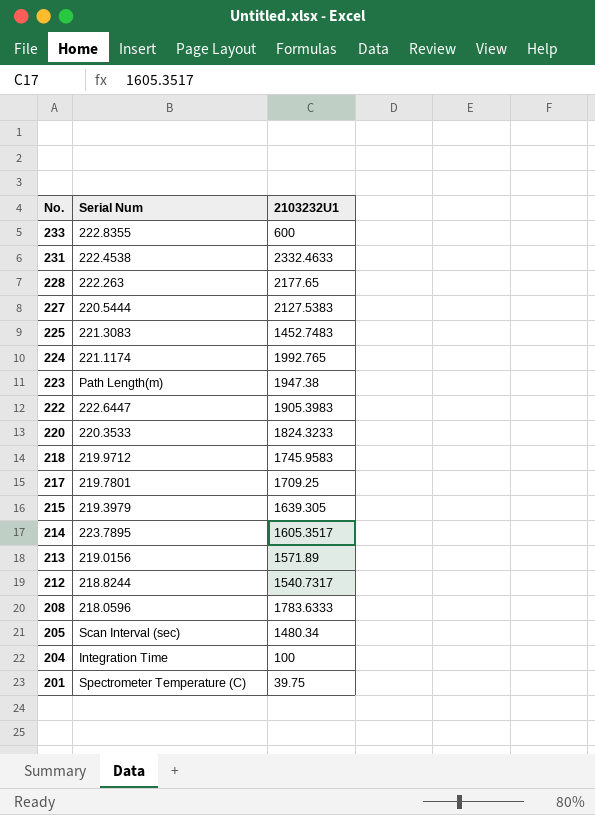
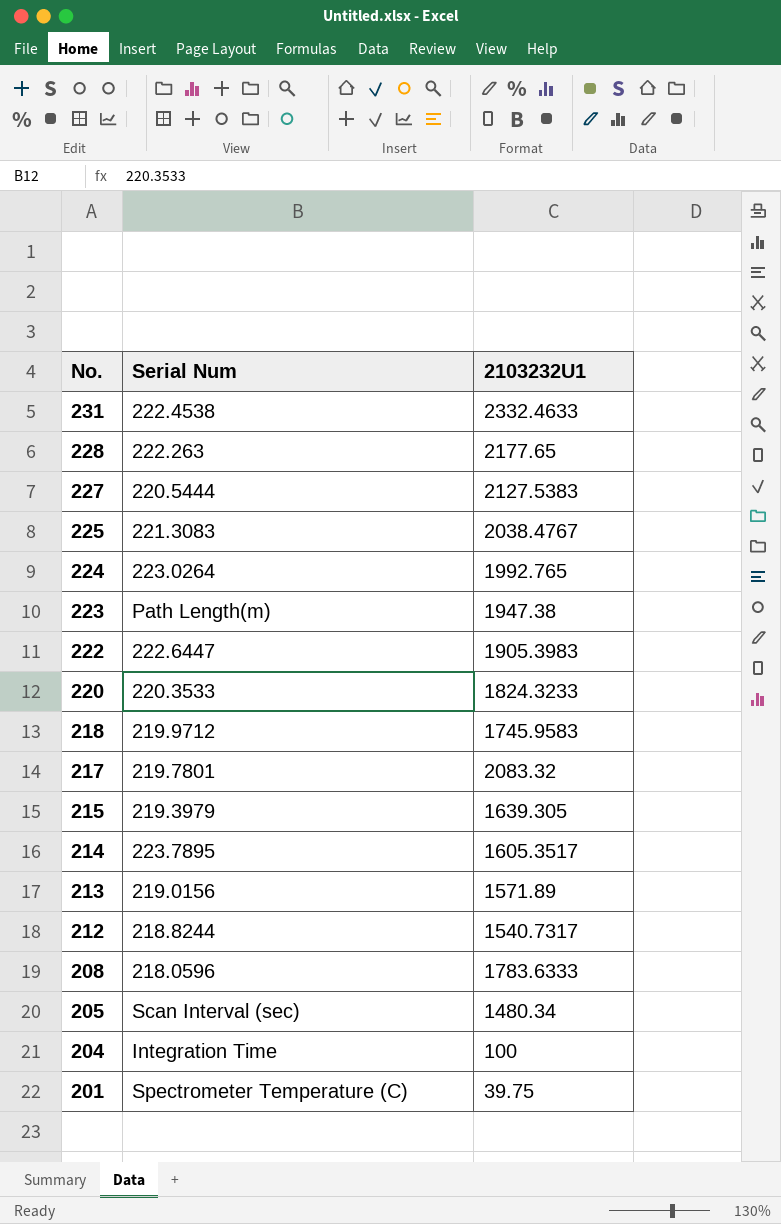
row 233: 222.8355 | 600 -> none
225 | 2103232U1: 1452.7483 -> 2038.4767
224 | Serial Num: 221.1174 -> 223.0264
217 | 2103232U1: 1709.25 -> 2083.32

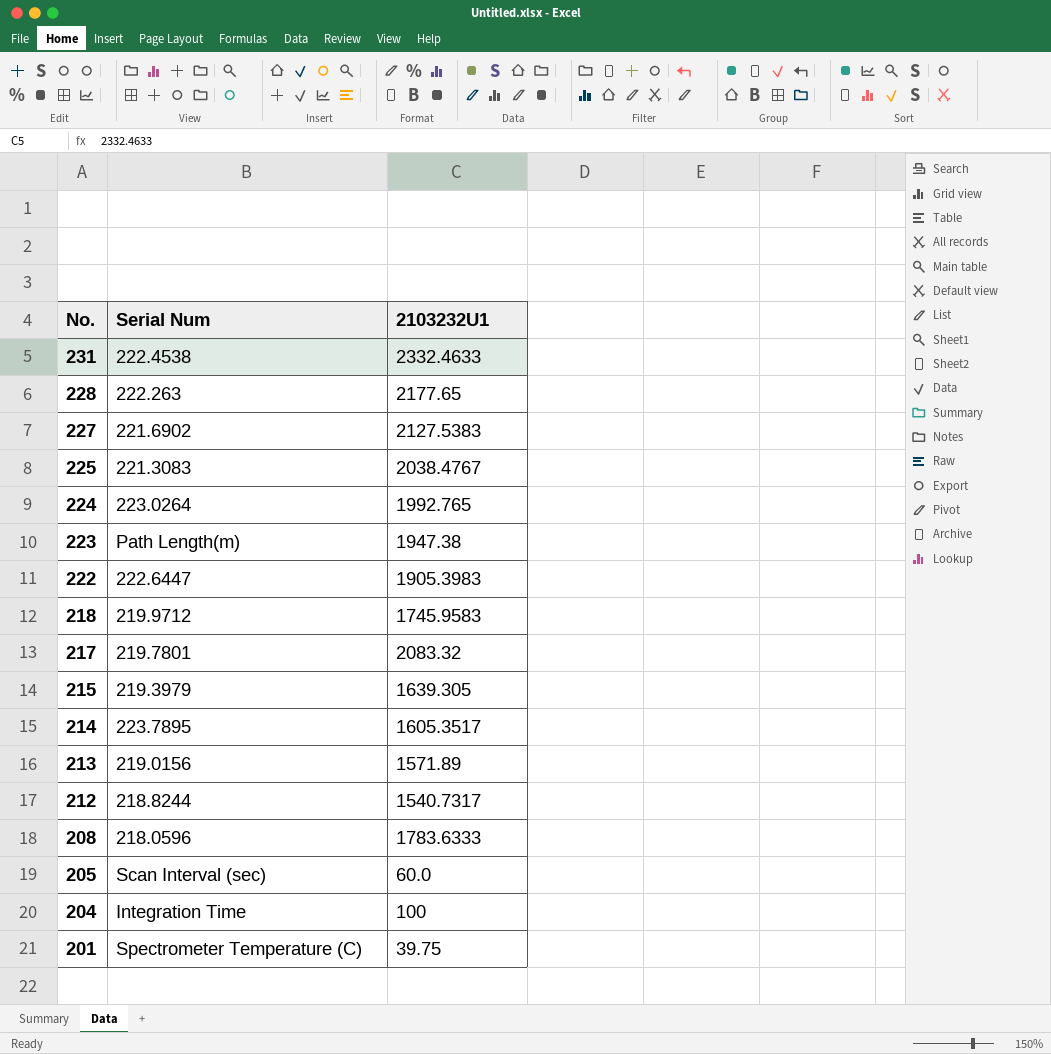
row 220: 220.3533 | 1824.3233 -> none
227 | Serial Num: 220.5444 -> 221.6902
205 | 2103232U1: 1480.34 -> 60.0

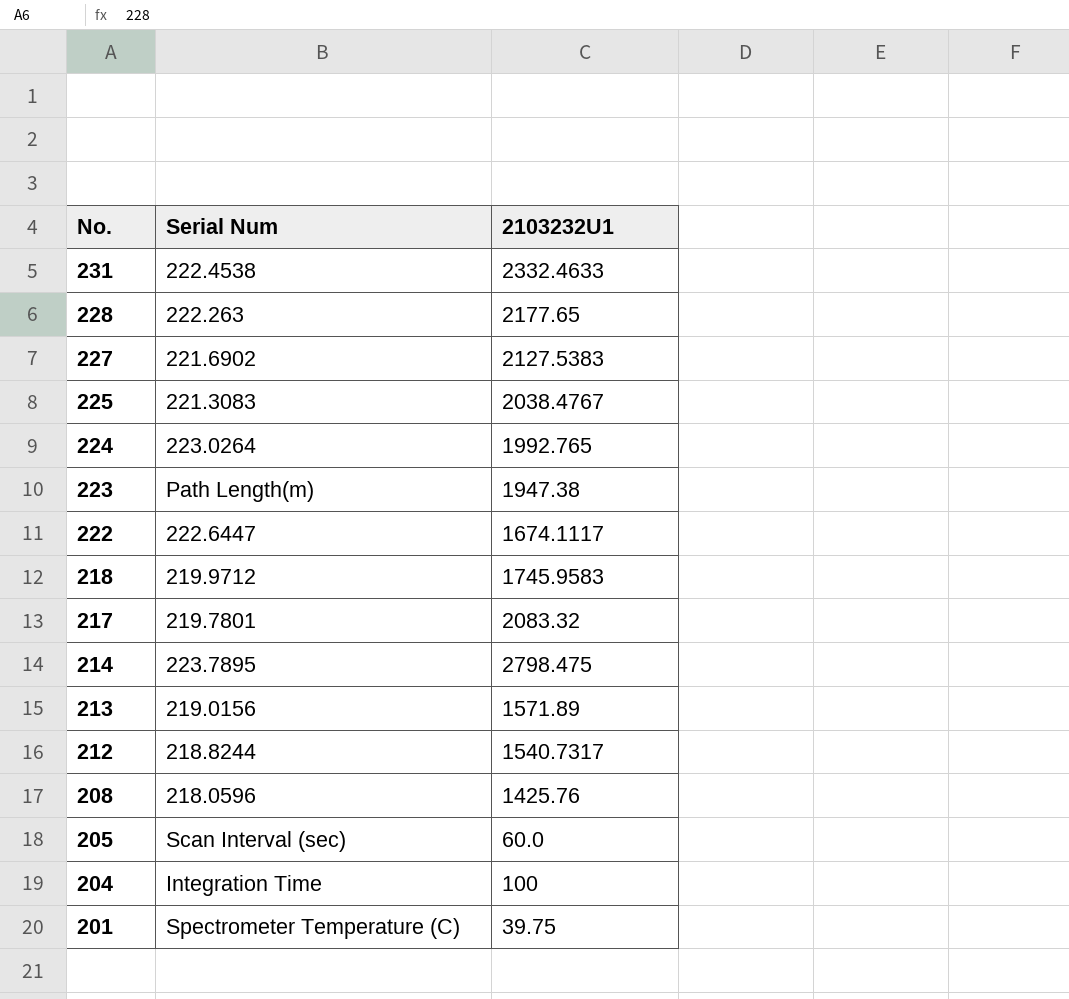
row 215: 219.3979 | 1639.305 -> none
222 | 2103232U1: 1905.3983 -> 1674.1117
214 | 2103232U1: 1605.3517 -> 2798.475
208 | 2103232U1: 1783.6333 -> 1425.76

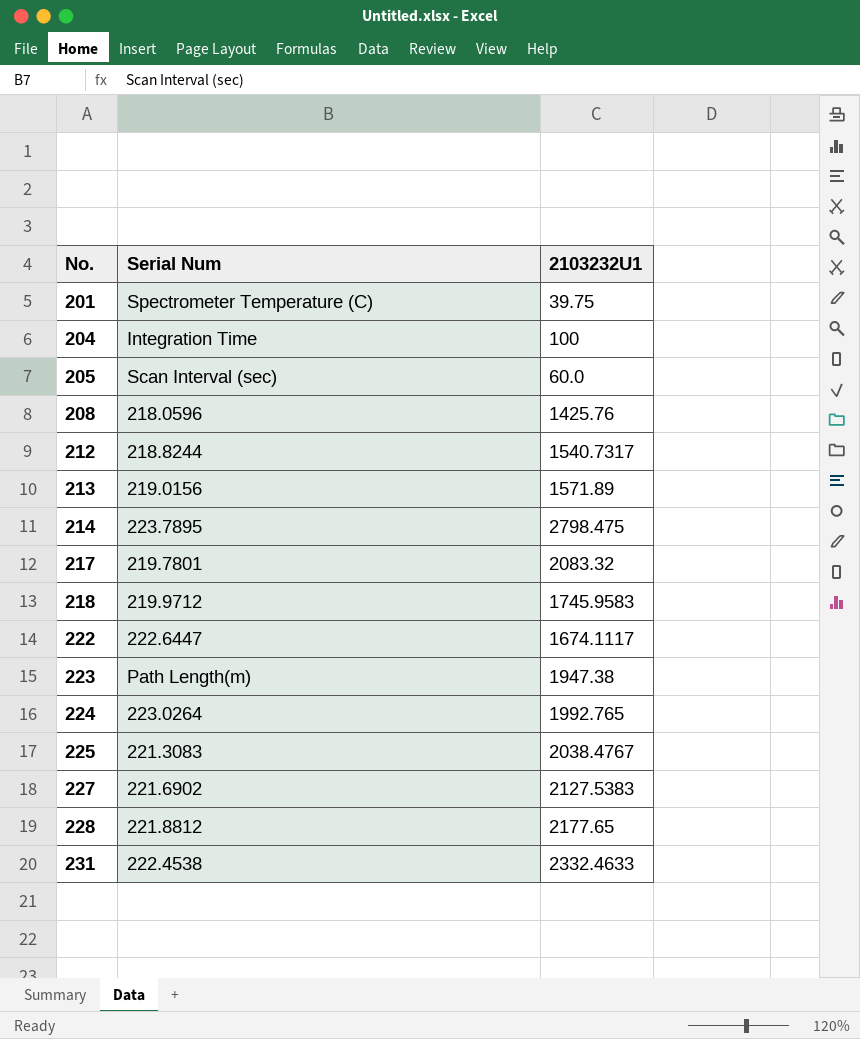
row order: No. descending -> No. ascending
228 | Serial Num: 222.263 -> 221.8812

